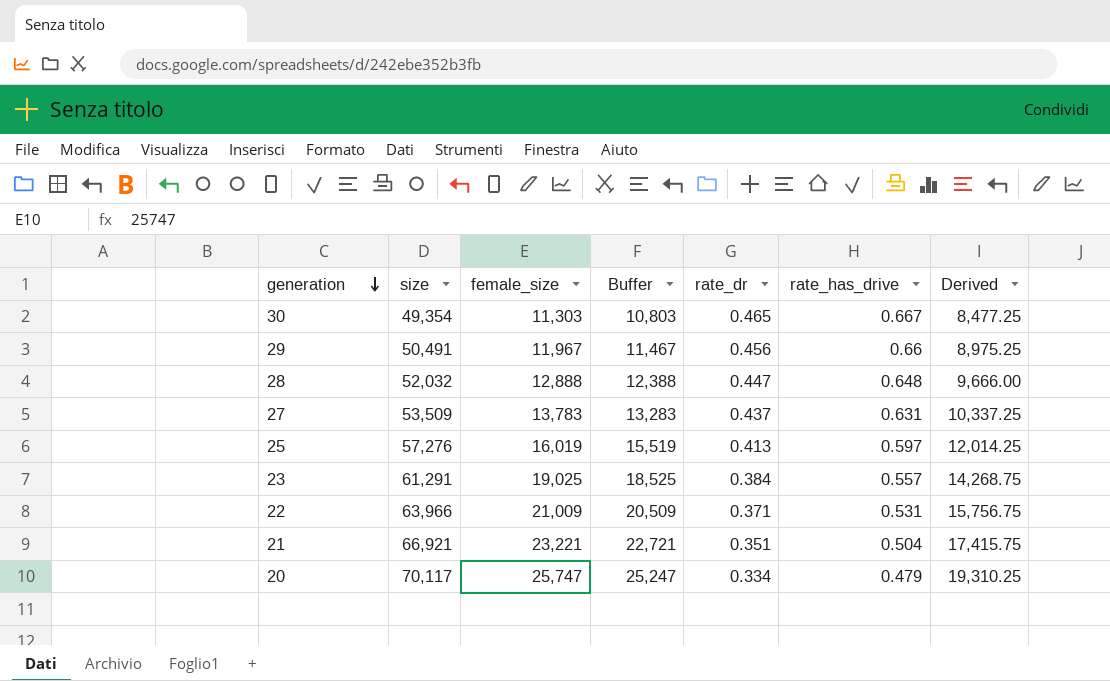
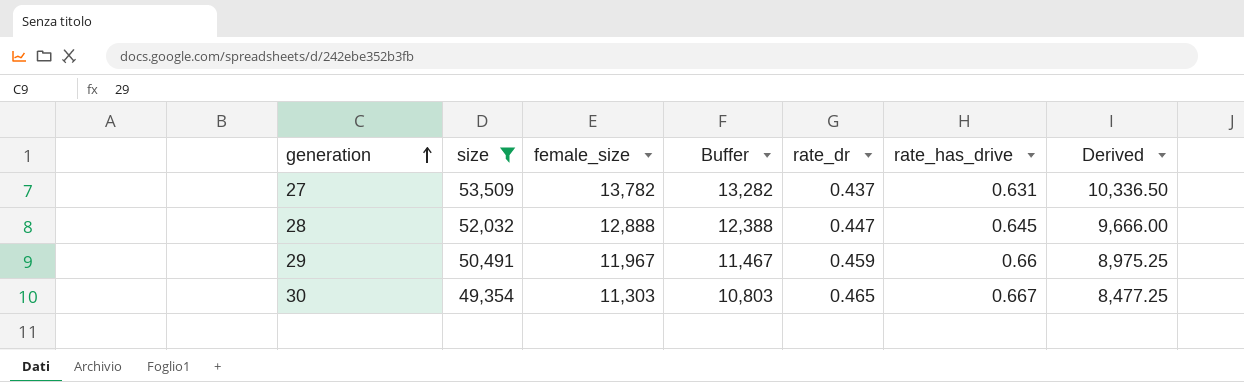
filter: none -> size <= 53,509
row order: generation descending -> generation ascending
27 | female_size: 13,783 -> 13,782
27 | Buffer: 13,283 -> 13,282
27 | Derived: 10,337.25 -> 10,336.50
28 | rate_has_drive: 0.648 -> 0.645
29 | rate_dr: 0.456 -> 0.459

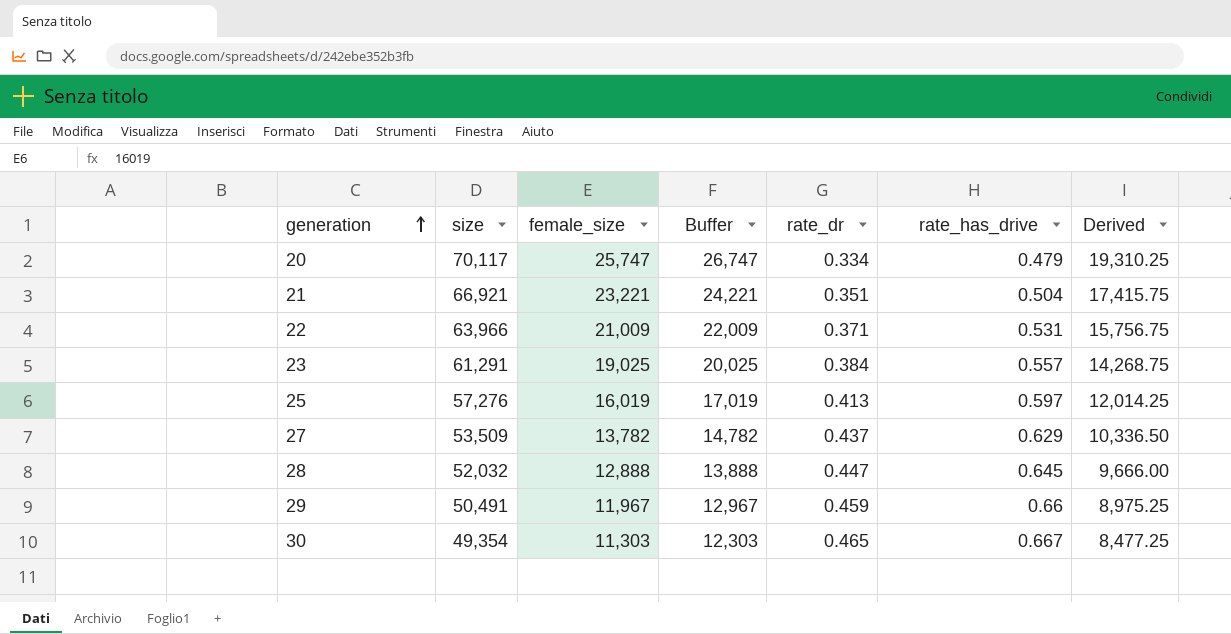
filter: size <= 53,509 -> none
column Buffer | formula: [female_size] - 500 -> [female_size] + 1000
27 | rate_has_drive: 0.631 -> 0.629

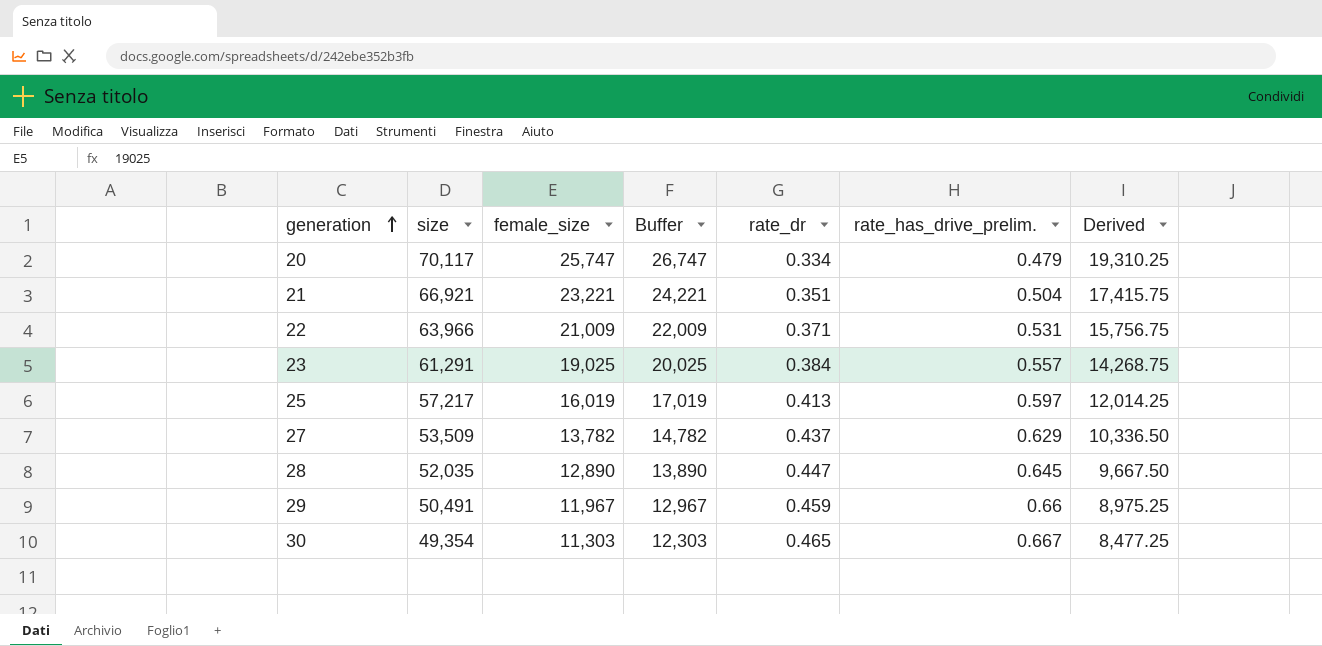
column name: rate_has_drive -> rate_has_drive_prelim.
25 | size: 57,276 -> 57,217
28 | size: 52,032 -> 52,035
28 | female_size: 12,888 -> 12,890
28 | Buffer: 13,888 -> 13,890
28 | Derived: 9,666.00 -> 9,667.50

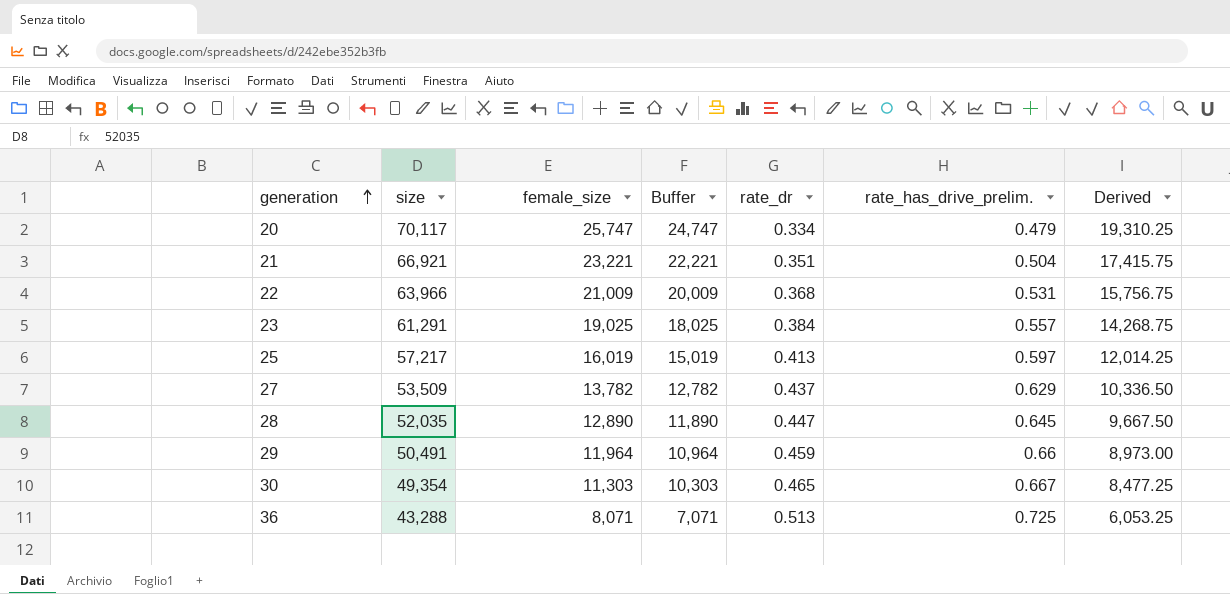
column Buffer | formula: [female_size] + 1000 -> [female_size] - 1000
22 | rate_dr: 0.371 -> 0.368
29 | female_size: 11,967 -> 11,964
29 | Derived: 8,975.25 -> 8,973.00
row 36: none -> 43,288 | 8,071 | 7,071 | 0.513 | 0.725 | 6,053.25

